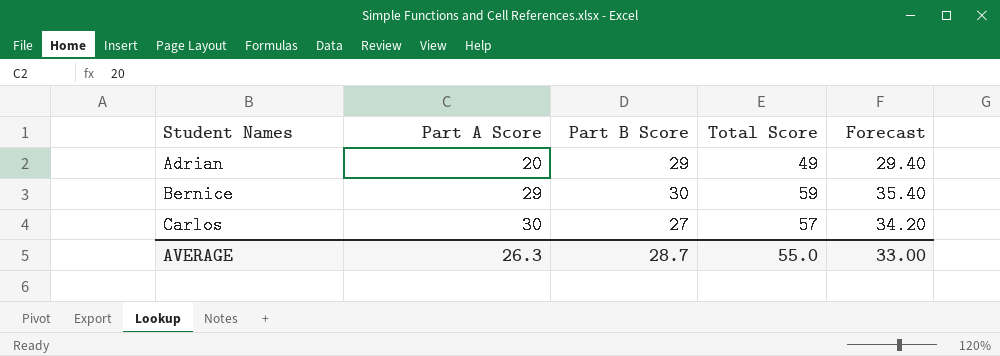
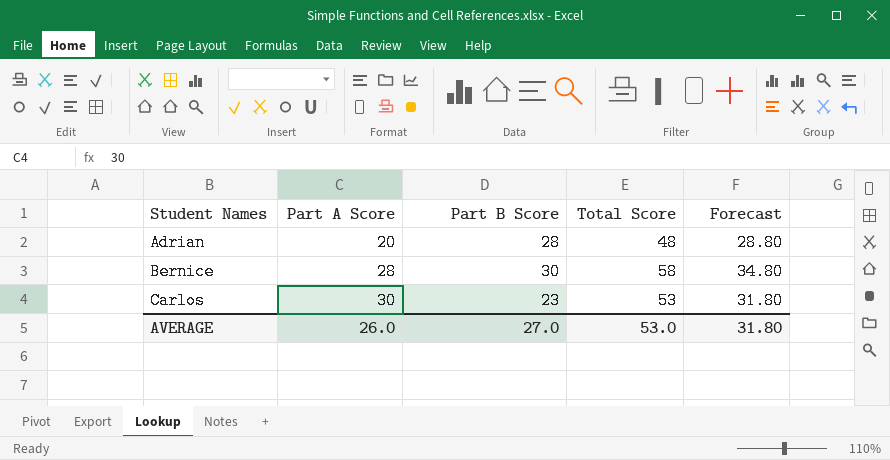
Adrian | Part B Score: 29 -> 28
Adrian | Total Score: 49 -> 48
Adrian | Forecast: 29.40 -> 28.80
Bernice | Part A Score: 29 -> 28
Bernice | Total Score: 59 -> 58
Bernice | Forecast: 35.40 -> 34.80
Carlos | Part B Score: 27 -> 23
Carlos | Total Score: 57 -> 53
Carlos | Forecast: 34.20 -> 31.80
AVERAGE | Part A Score: 26.3 -> 26.0
AVERAGE | Part B Score: 28.7 -> 27.0
AVERAGE | Total Score: 55.0 -> 53.0
AVERAGE | Forecast: 33.00 -> 31.80

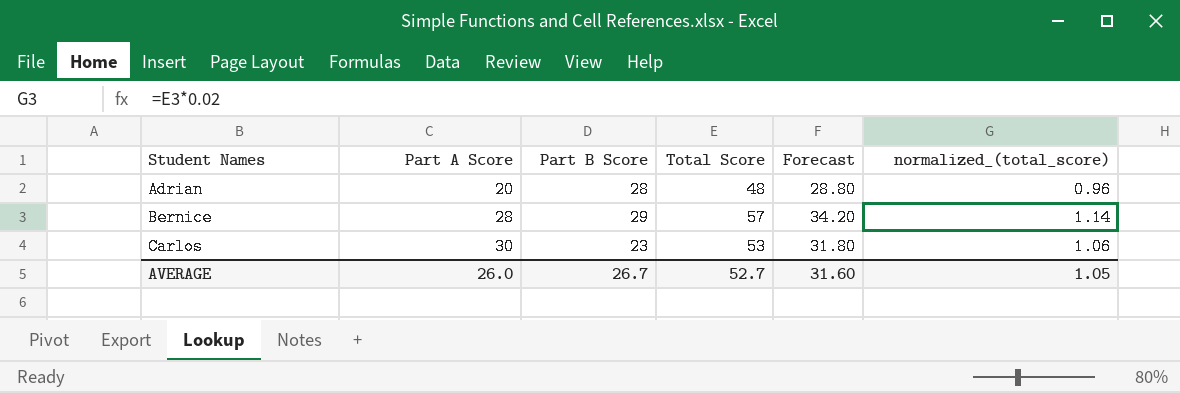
column normalized_(total_score) | formula: none -> [Total Score] * 0.02
Bernice | Part B Score: 30 -> 29
Bernice | Total Score: 58 -> 57
Bernice | Forecast: 34.80 -> 34.20
AVERAGE | Part B Score: 27.0 -> 26.7
AVERAGE | Total Score: 53.0 -> 52.7
AVERAGE | Forecast: 31.80 -> 31.60

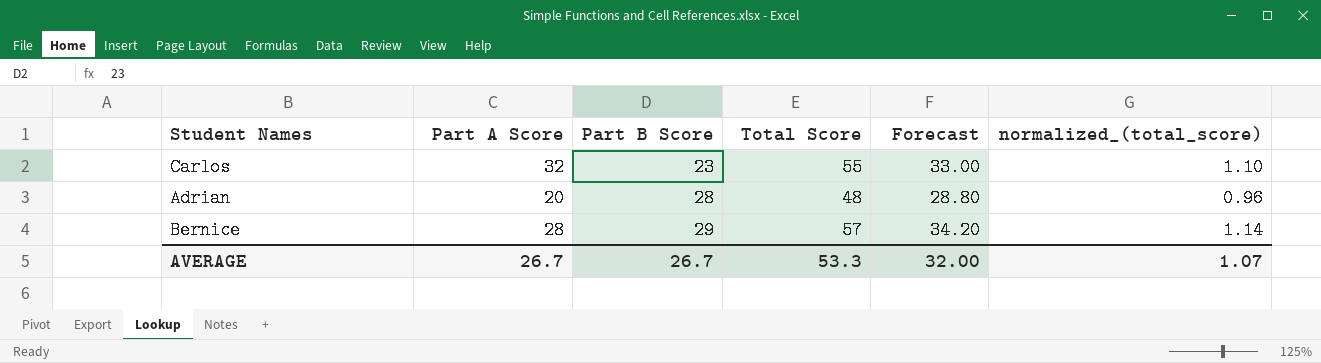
row order: Student Names ascending -> Part B Score ascending
Carlos | Part A Score: 30 -> 32
Carlos | Total Score: 53 -> 55
Carlos | Forecast: 31.80 -> 33.00
Carlos | normalized_(total_score): 1.06 -> 1.10
AVERAGE | Part A Score: 26.0 -> 26.7
AVERAGE | Total Score: 52.7 -> 53.3
AVERAGE | Forecast: 31.60 -> 32.00
AVERAGE | normalized_(total_score): 1.05 -> 1.07

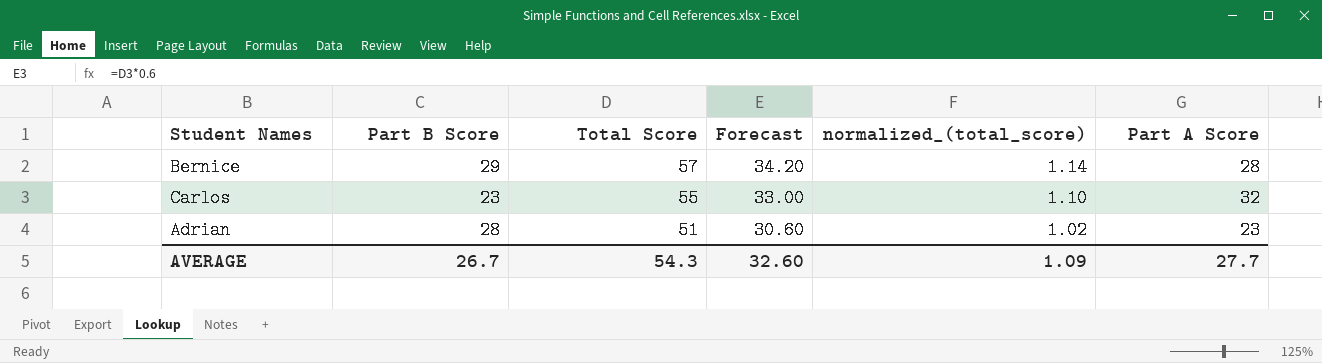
row order: Part B Score ascending -> Total Score descending
column Part A Score | position: 2 -> 6
Adrian | Total Score: 48 -> 51
Adrian | Forecast: 28.80 -> 30.60
Adrian | normalized_(total_score): 0.96 -> 1.02
Adrian | Part A Score: 20 -> 23
AVERAGE | Total Score: 53.3 -> 54.3
AVERAGE | Forecast: 32.00 -> 32.60
AVERAGE | normalized_(total_score): 1.07 -> 1.09
AVERAGE | Part A Score: 26.7 -> 27.7

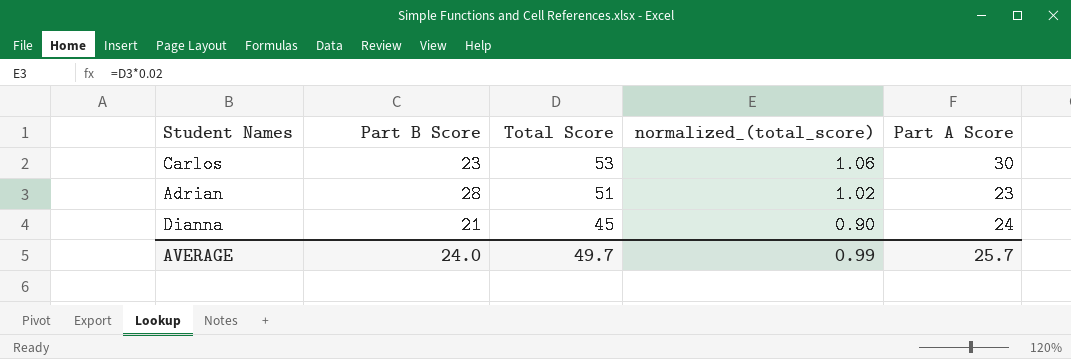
column Forecast | formula: [Total Score] * 0.6 -> none
row Bernice: 29 | 57 | 34.20 | 1.14 | 28 -> none
Carlos | Total Score: 55 -> 53
Carlos | normalized_(total_score): 1.10 -> 1.06
Carlos | Part A Score: 32 -> 30
row Dianna: none -> 21 | 45 | 0.90 | 24
AVERAGE | Part B Score: 26.7 -> 24.0
AVERAGE | Total Score: 54.3 -> 49.7
AVERAGE | normalized_(total_score): 1.09 -> 0.99
AVERAGE | Part A Score: 27.7 -> 25.7

